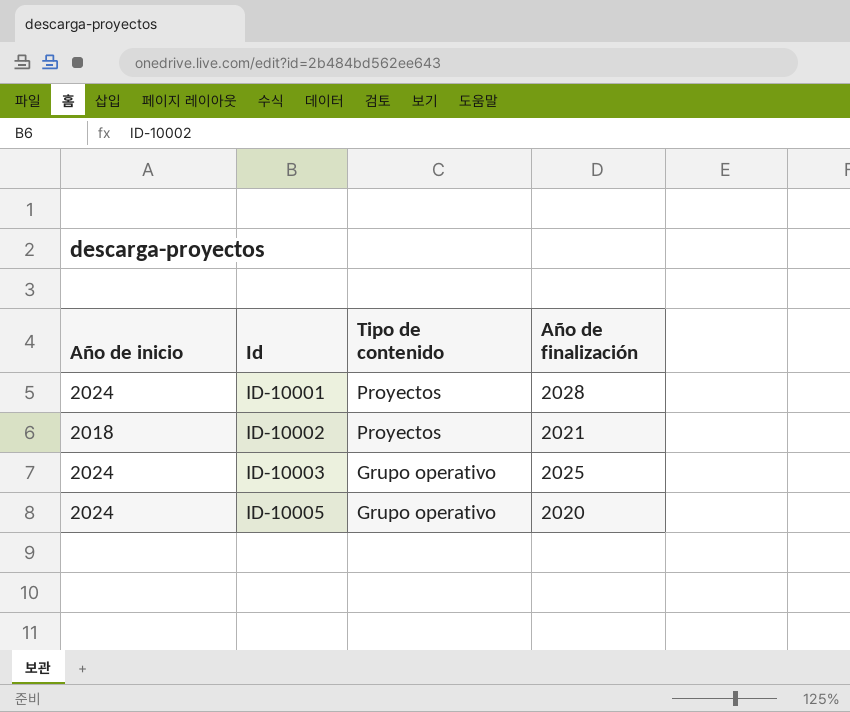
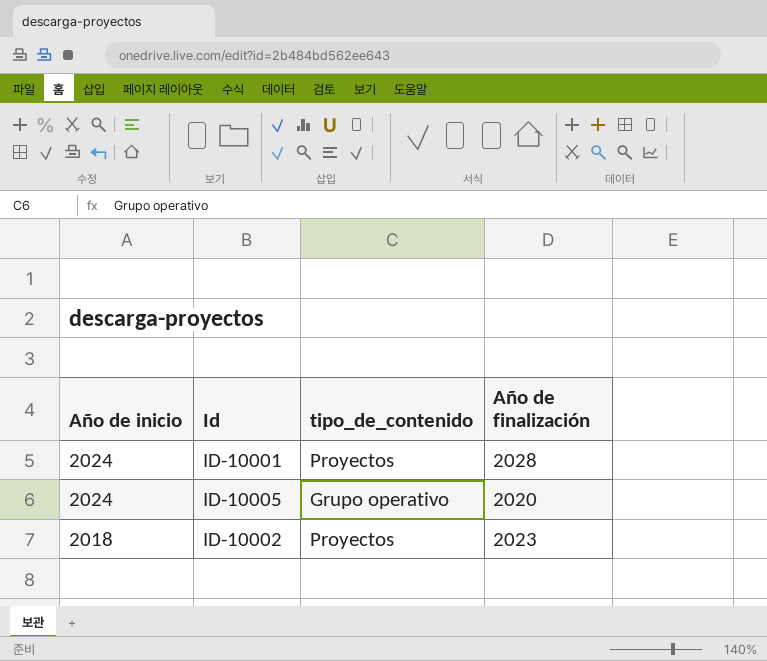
row order: Id ascending -> Año de inicio descending
column name: Tipo de contenido -> tipo_de_contenido
row ID-10003: 2024 | Grupo operativo | 2025 -> none
ID-10002 | Año de finalización: 2021 -> 2023

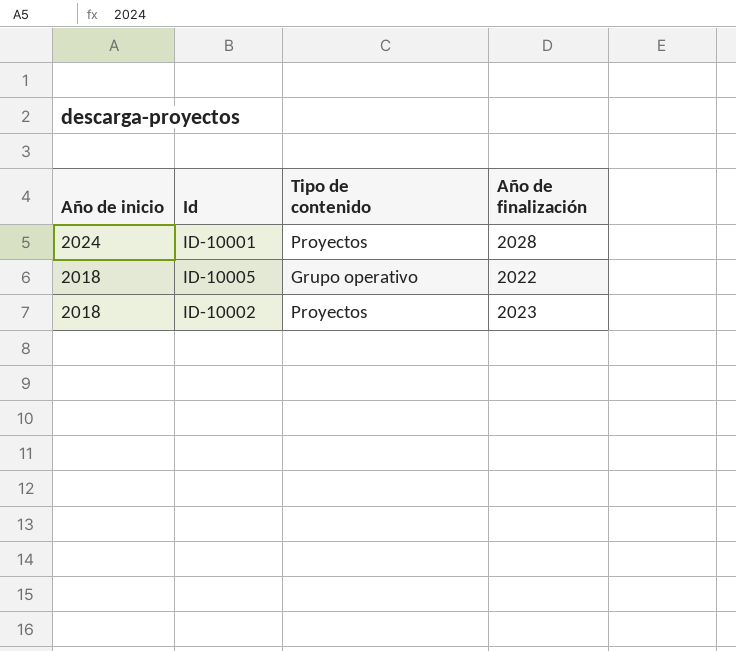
column name: tipo_de_contenido -> Tipo de contenido
ID-10005 | Año de inicio: 2024 -> 2018
ID-10005 | Año de finalización: 2020 -> 2022

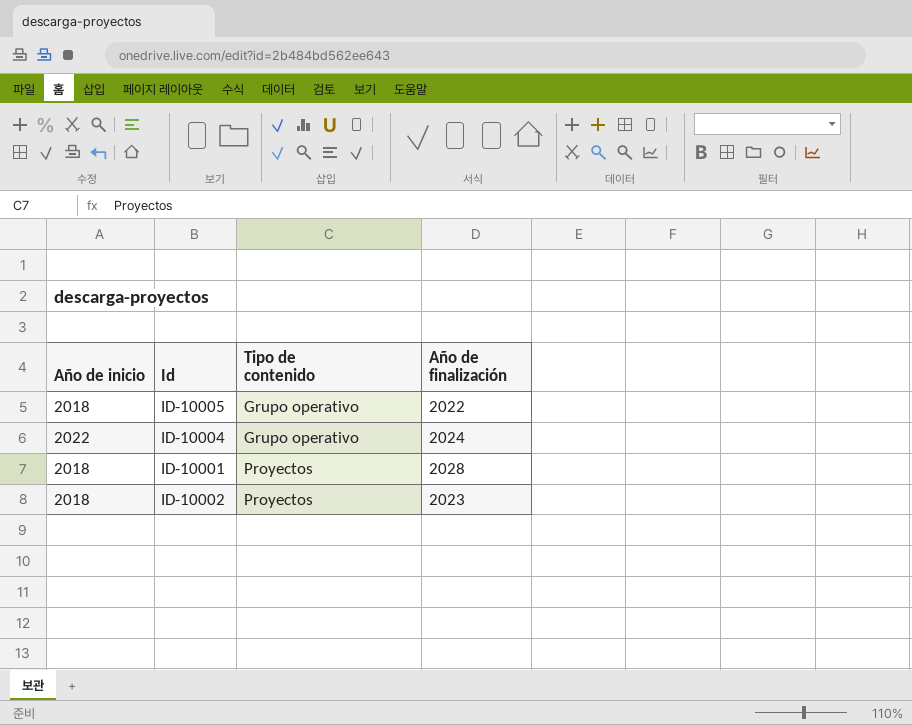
row order: Año de inicio descending -> Tipo de contenido ascending
row ID-10004: none -> 2022 | Grupo operativo | 2024
ID-10001 | Año de inicio: 2024 -> 2018

